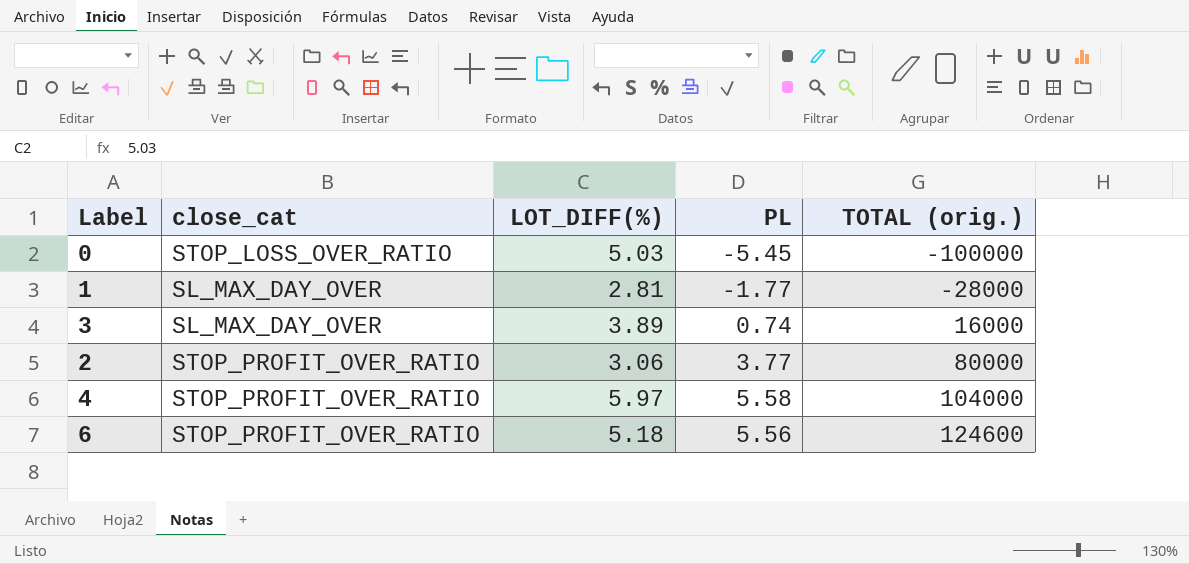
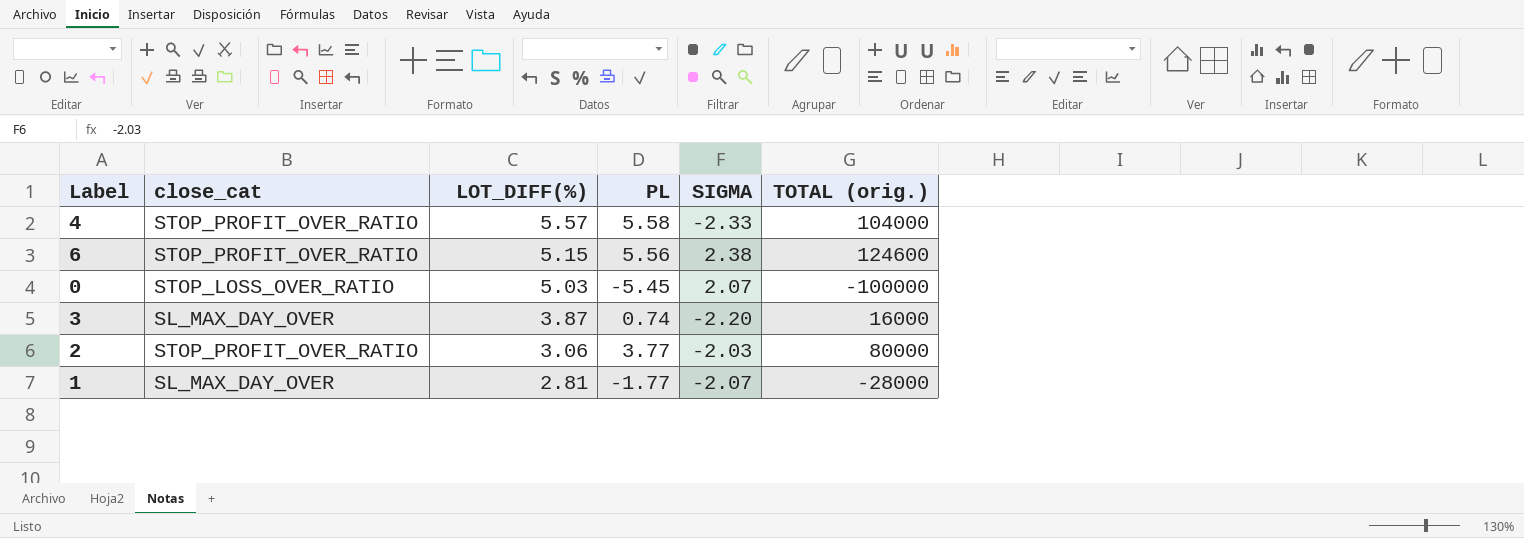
row order: TOTAL (orig.) ascending -> LOT_DIFF(%) descending
column SIGMA | position: none -> 5
4 | LOT_DIFF(%): 5.97 -> 5.57
6 | LOT_DIFF(%): 5.18 -> 5.15
3 | LOT_DIFF(%): 3.89 -> 3.87

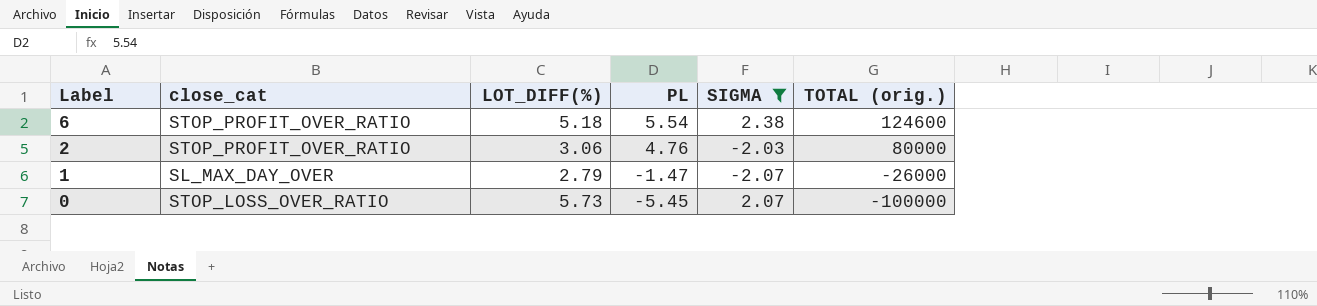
filter: none -> SIGMA >= -2.07
row order: LOT_DIFF(%) descending -> Label descending
6 | LOT_DIFF(%): 5.15 -> 5.18
6 | PL: 5.56 -> 5.54
2 | PL: 3.77 -> 4.76
1 | LOT_DIFF(%): 2.81 -> 2.79
1 | PL: -1.77 -> -1.47
1 | TOTAL (orig.): -28000 -> -26000
0 | LOT_DIFF(%): 5.03 -> 5.73

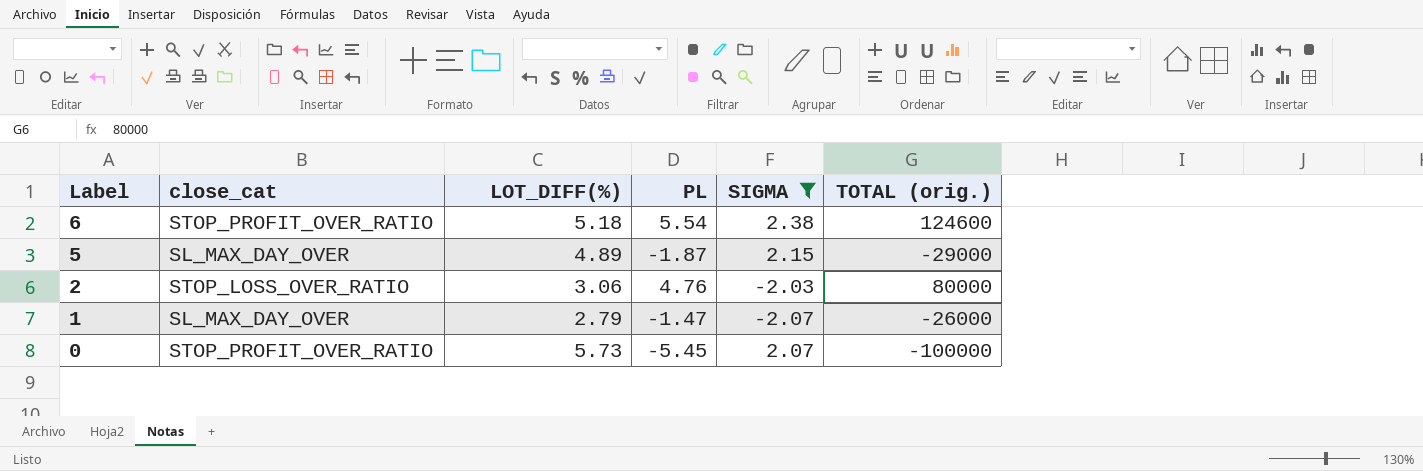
row 5: none -> SL_MAX_DAY_OVER | 4.89 | -1.87 | 2.15 | -29000
2 | close_cat: STOP_PROFIT_OVER_RATIO -> STOP_LOSS_OVER_RATIO
0 | close_cat: STOP_LOSS_OVER_RATIO -> STOP_PROFIT_OVER_RATIO

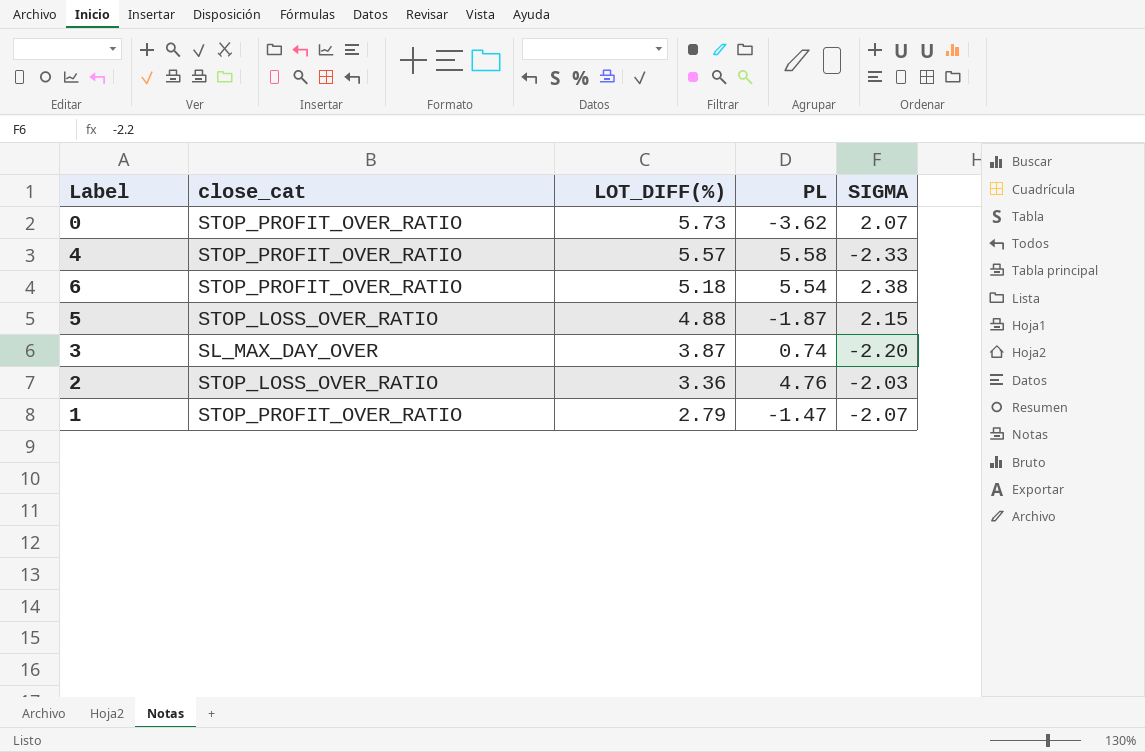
filter: SIGMA >= -2.07 -> none
row order: Label descending -> LOT_DIFF(%) descending
column TOTAL (orig.) | position: 6 -> none
0 | PL: -5.45 -> -3.62
5 | close_cat: SL_MAX_DAY_OVER -> STOP_LOSS_OVER_RATIO
5 | LOT_DIFF(%): 4.89 -> 4.88
2 | LOT_DIFF(%): 3.06 -> 3.36
1 | close_cat: SL_MAX_DAY_OVER -> STOP_PROFIT_OVER_RATIO

